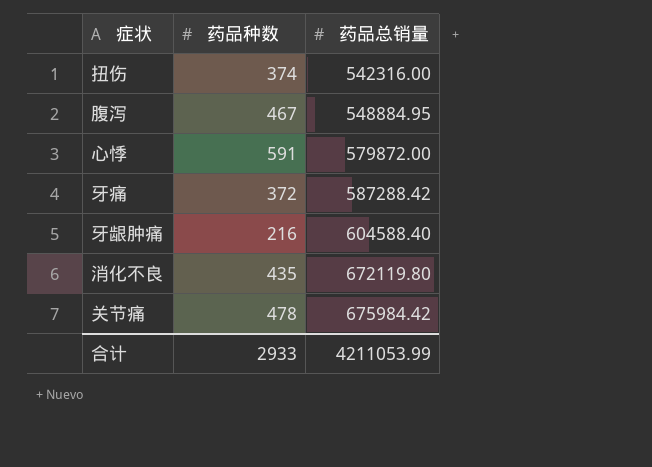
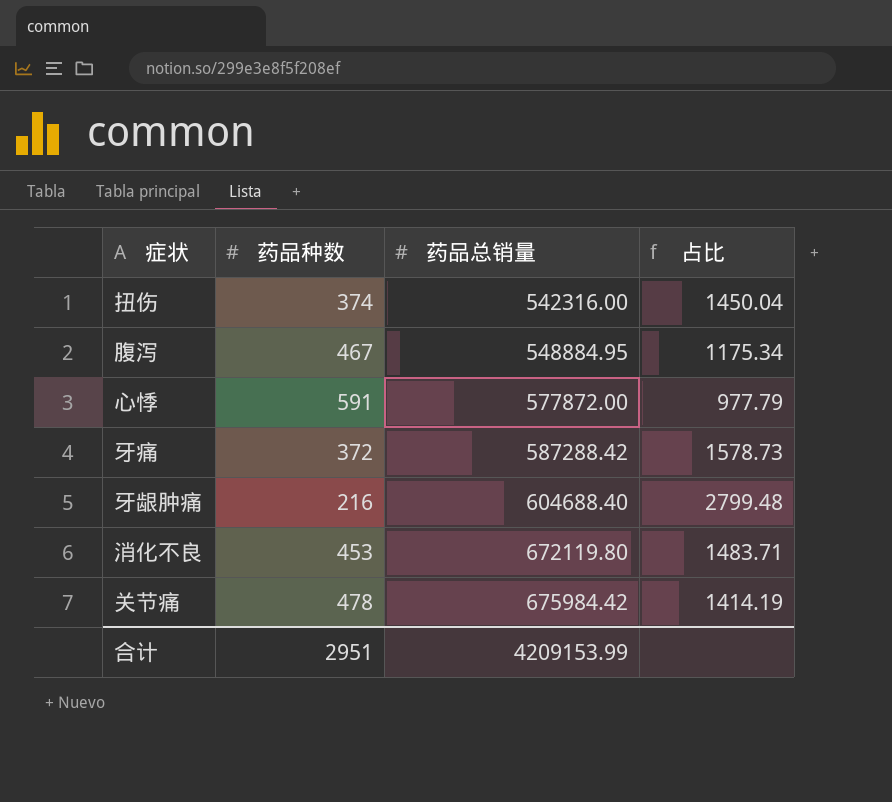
column 占比 | formula: none -> [药品总销量] / [药品种数]
心悸 | 药品总销量: 579872.00 -> 577872.00
牙龈肿痛 | 药品总销量: 604588.40 -> 604688.40
消化不良 | 药品种数: 435 -> 453
合计 | 药品种数: 2933 -> 2951
合计 | 药品总销量: 4211053.99 -> 4209153.99

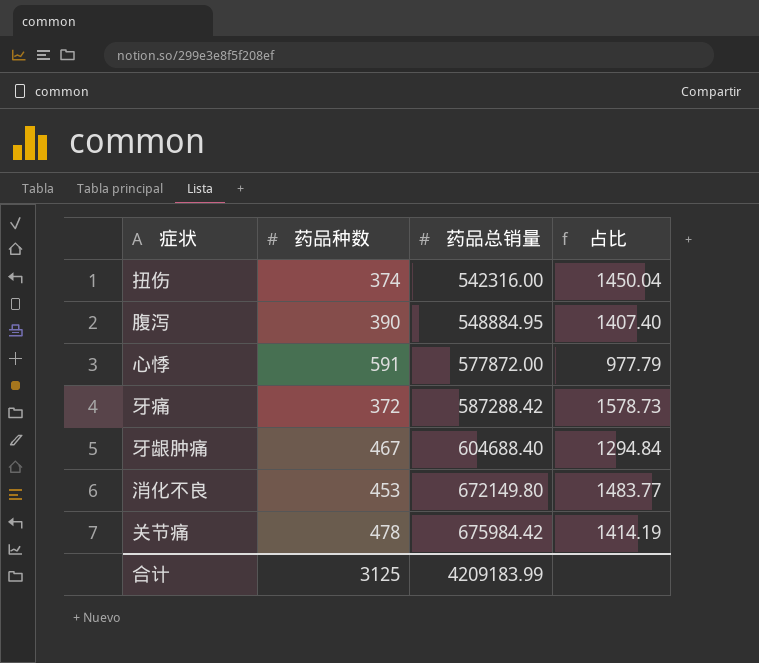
腹泻 | 药品种数: 467 -> 390
腹泻 | 占比: 1175.34 -> 1407.40
牙龈肿痛 | 药品种数: 216 -> 467
牙龈肿痛 | 占比: 2799.48 -> 1294.84
消化不良 | 药品总销量: 672119.80 -> 672149.80
消化不良 | 占比: 1483.71 -> 1483.77
合计 | 药品种数: 2951 -> 3125
合计 | 药品总销量: 4209153.99 -> 4209183.99

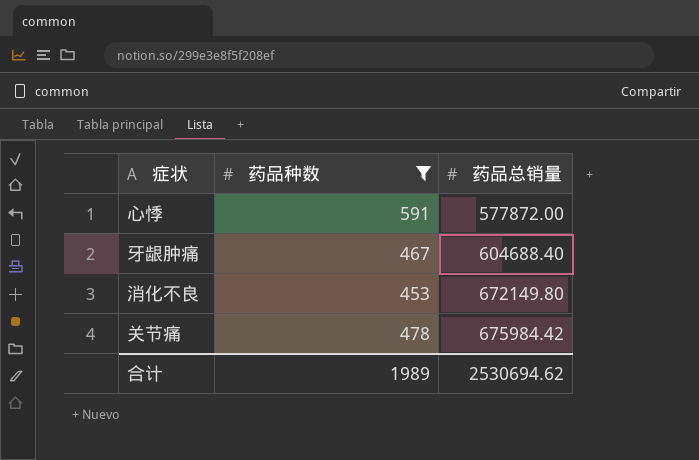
filter: none -> 药品种数 >= 453
column 占比 | formula: [药品总销量] / [药品种数] -> none
合计 | 药品种数: 3125 -> 1989
合计 | 药品总销量: 4209183.99 -> 2530694.62

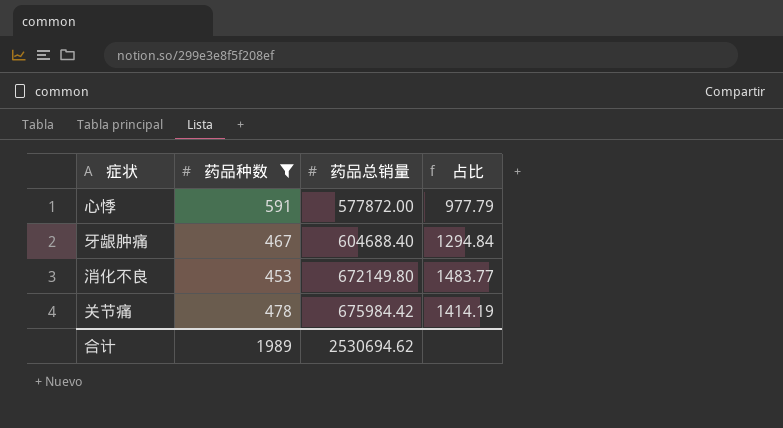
column 占比 | formula: none -> [药品总销量] / [药品种数]

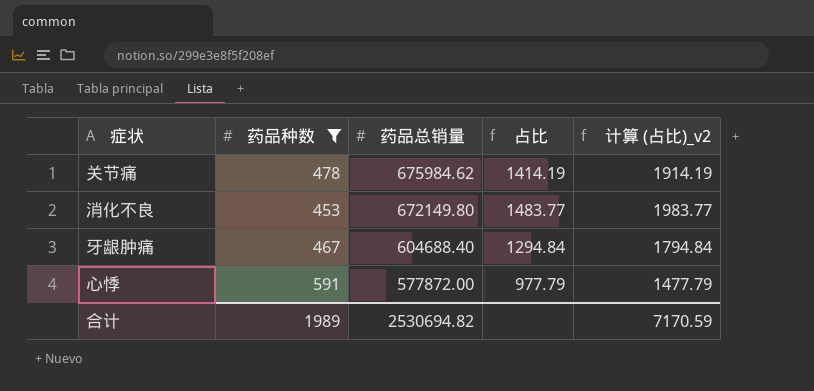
row order: 药品总销量 ascending -> 药品总销量 descending
column 计算 (占比)_v2 | formula: none -> [占比] + 500
关节痛 | 药品总销量: 675984.42 -> 675984.62
合计 | 药品总销量: 2530694.62 -> 2530694.82

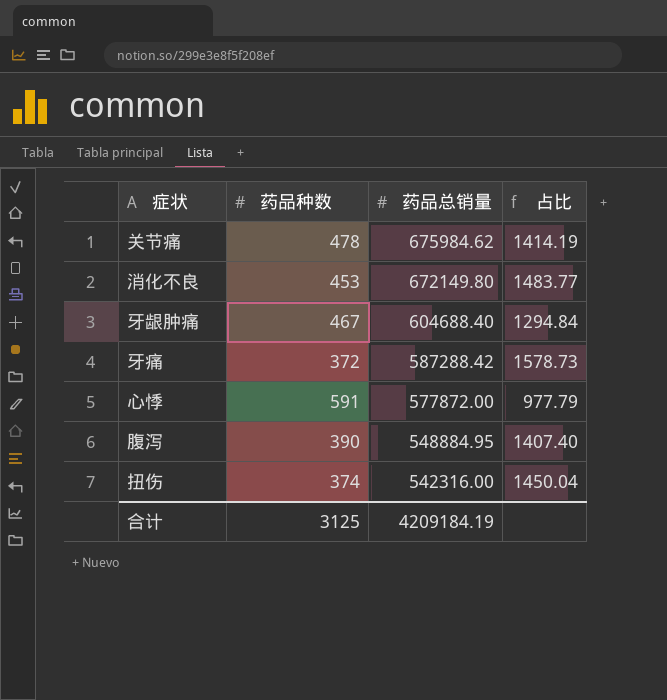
filter: 药品种数 >= 453 -> none
column 计算 (占比)_v2 | formula: [占比] + 500 -> none
合计 | 药品种数: 1989 -> 3125
合计 | 药品总销量: 2530694.82 -> 4209184.19

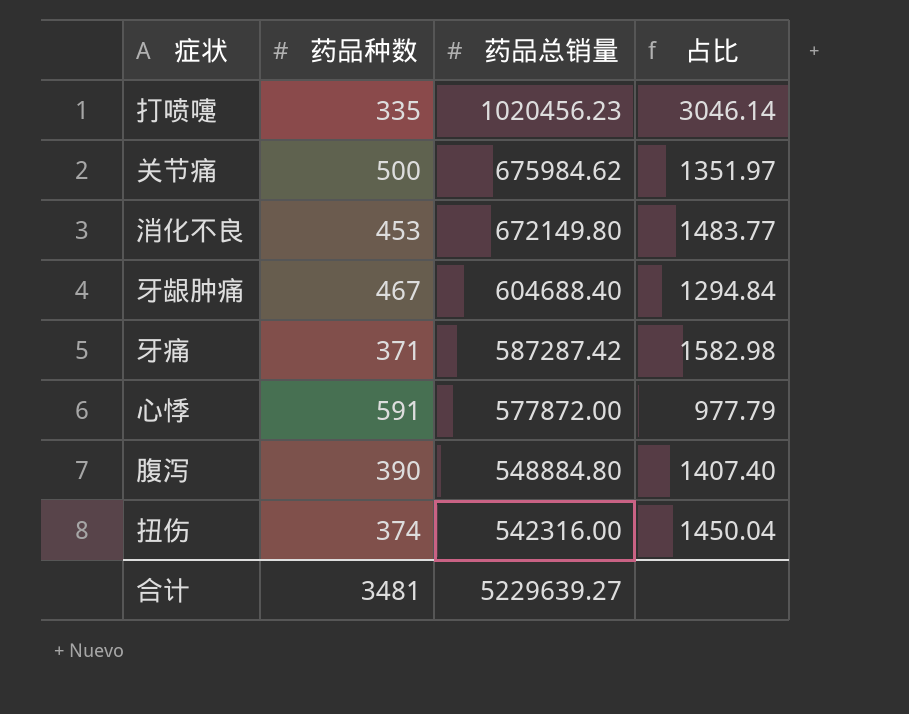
row 打喷嚏: none -> 335 | 1020456.23 | 3046.14
关节痛 | 药品种数: 478 -> 500
关节痛 | 占比: 1414.19 -> 1351.97
牙痛 | 药品种数: 372 -> 371
牙痛 | 药品总销量: 587288.42 -> 587287.42
牙痛 | 占比: 1578.73 -> 1582.98
腹泻 | 药品总销量: 548884.95 -> 548884.80
合计 | 药品种数: 3125 -> 3481
合计 | 药品总销量: 4209184.19 -> 5229639.27

